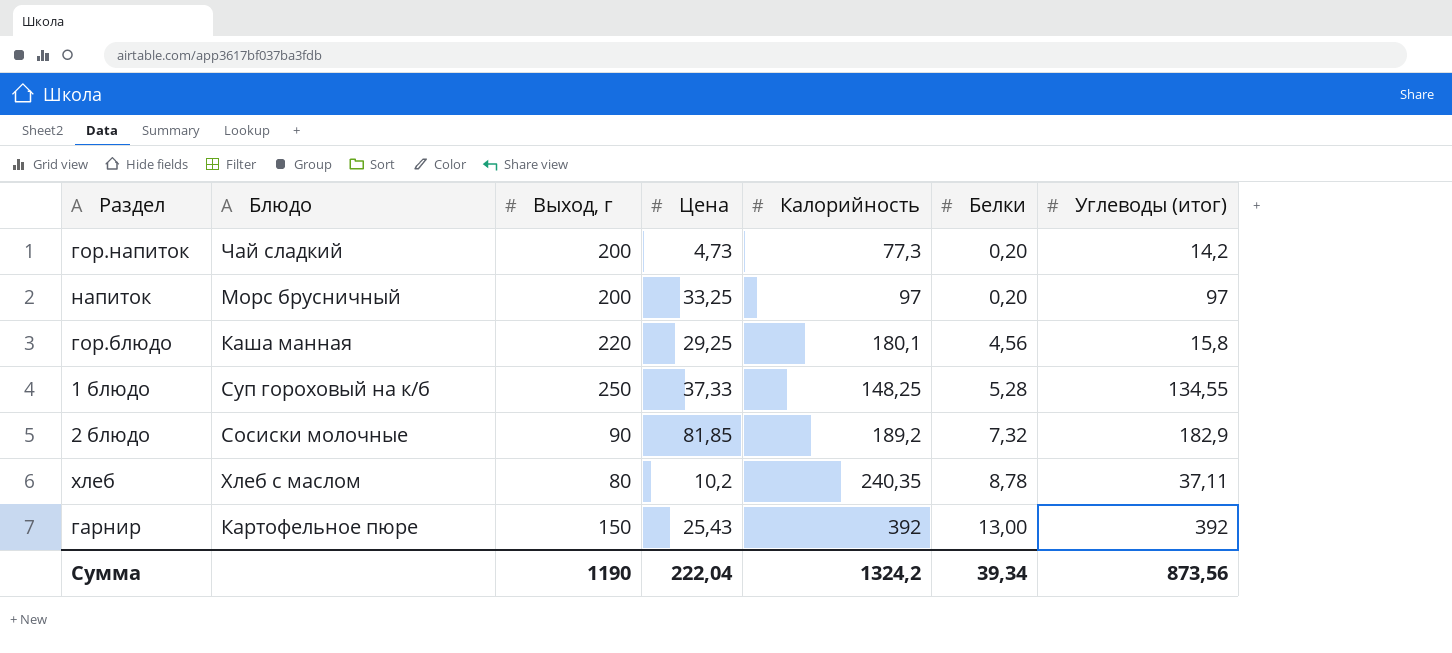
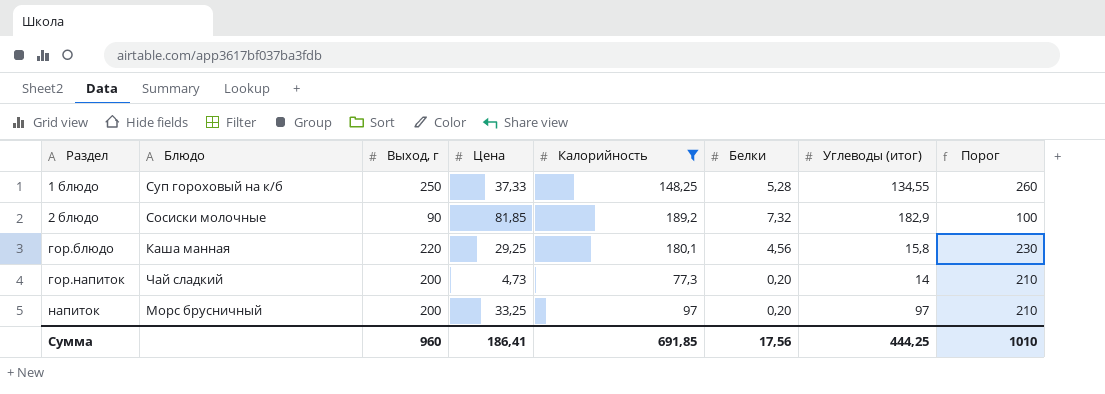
filter: none -> Калорийность <= 189,2
row order: Белки ascending -> Раздел ascending
column Порог | formula: none -> [Выход, г] + 10
гор.напиток | Углеводы (итог): 14,2 -> 14
Сумма | Выход, г: 1190 -> 960
Сумма | Цена: 222,04 -> 186,41
Сумма | Калорийность: 1324,2 -> 691,85
Сумма | Белки: 39,34 -> 17,56
Сумма | Углеводы (итог): 873,56 -> 444,25

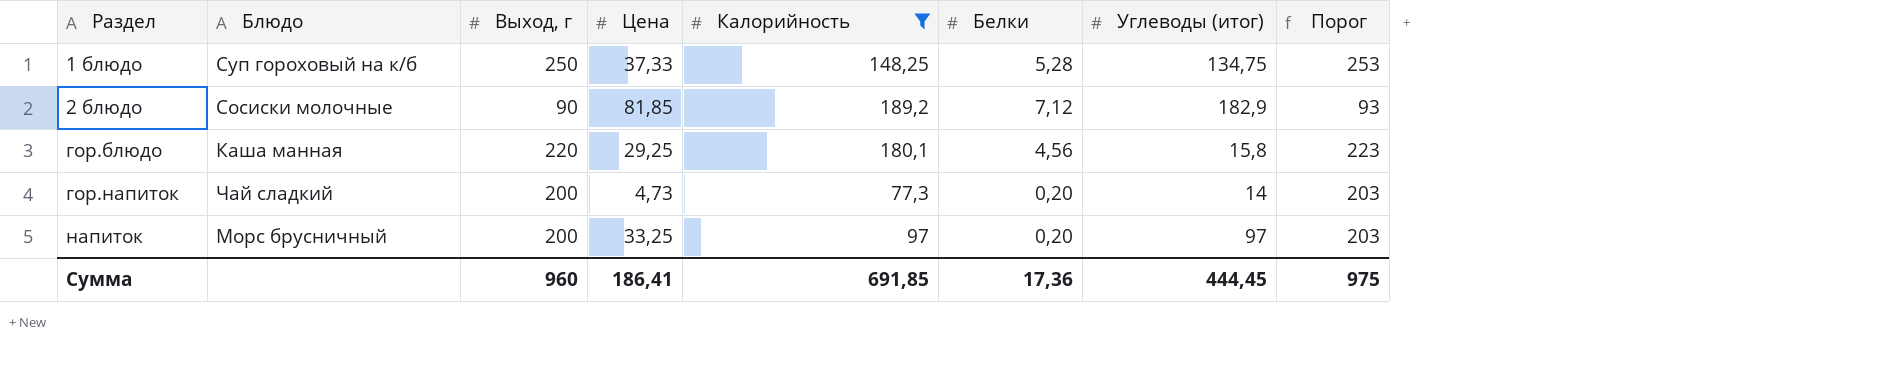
column Порог | formula: [Выход, г] + 10 -> [Выход, г] + 3
1 блюдо | Углеводы (итог): 134,55 -> 134,75
2 блюдо | Белки: 7,32 -> 7,12
Сумма | Белки: 17,56 -> 17,36
Сумма | Углеводы (итог): 444,25 -> 444,45
Сумма | Порог: 1010 -> 975

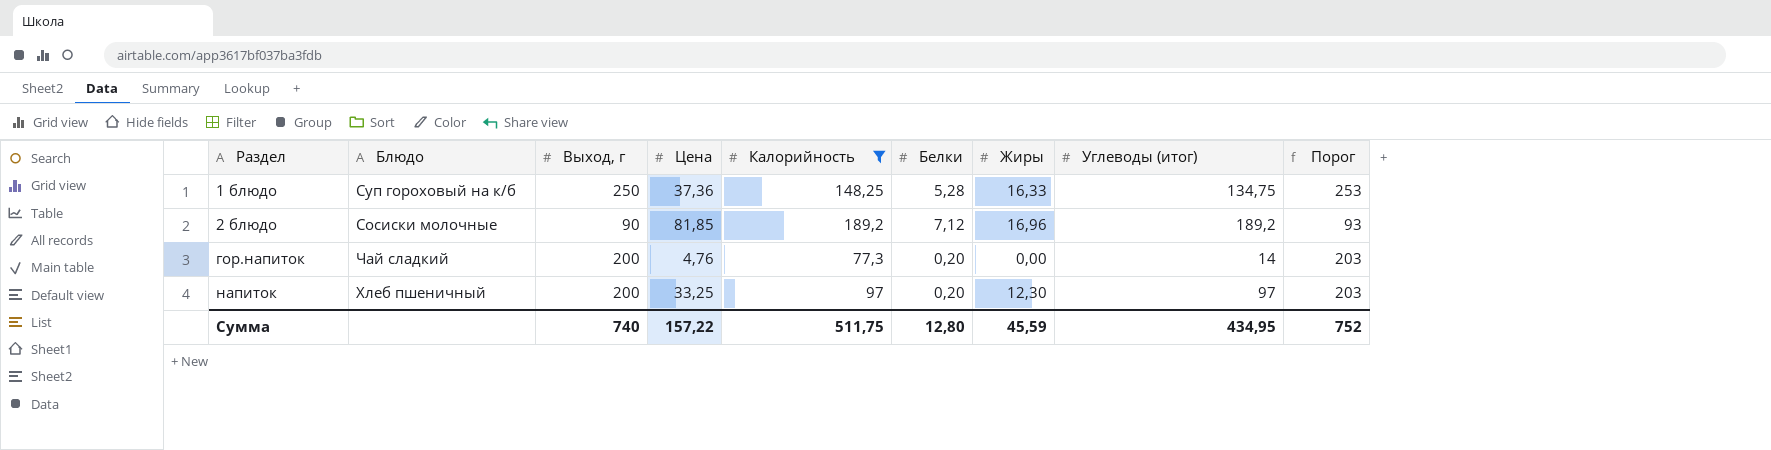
column Жиры | position: none -> 7
row гор.блюдо: Каша манная | 220 | 29,25 | 180,1 | 4,56 | 15,8 | 223 -> none
1 блюдо | Цена: 37,33 -> 37,36
2 блюдо | Углеводы (итог): 182,9 -> 189,2
гор.напиток | Цена: 4,73 -> 4,76
напиток | Блюдо: Морс брусничный -> Хлеб пшеничный
Сумма | Выход, г: 960 -> 740
Сумма | Цена: 186,41 -> 157,22
Сумма | Калорийность: 691,85 -> 511,75
Сумма | Белки: 17,36 -> 12,80
Сумма | Углеводы (итог): 444,45 -> 434,95
Сумма | Порог: 975 -> 752

